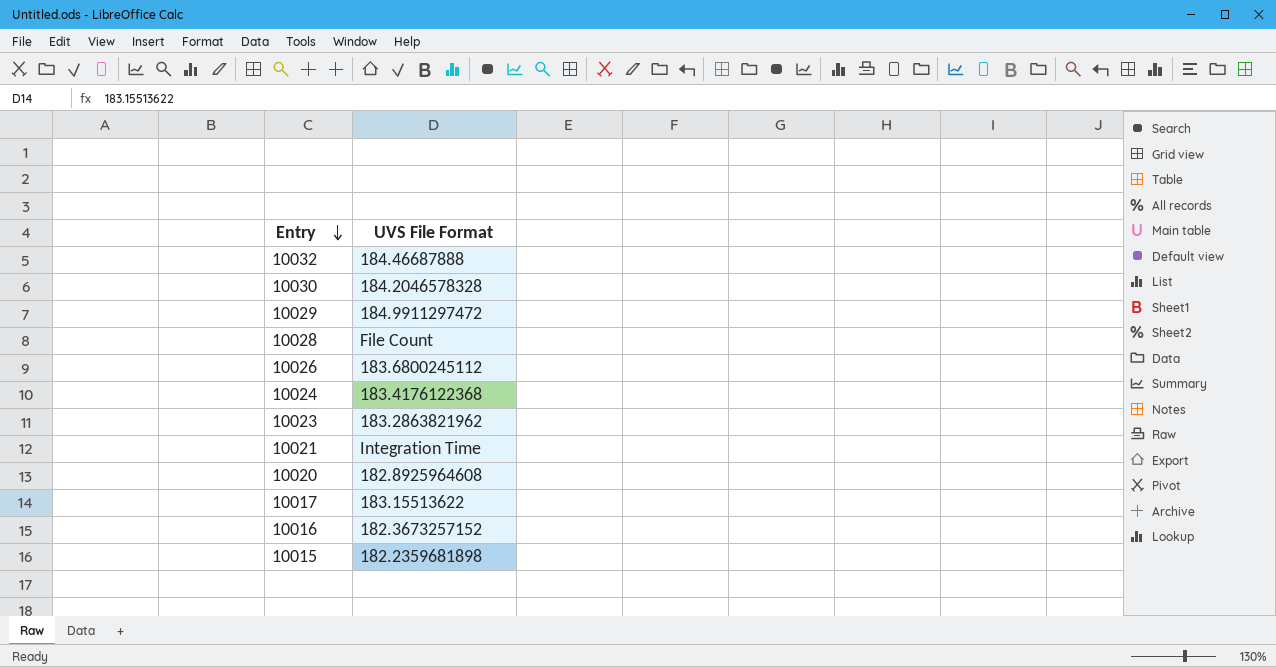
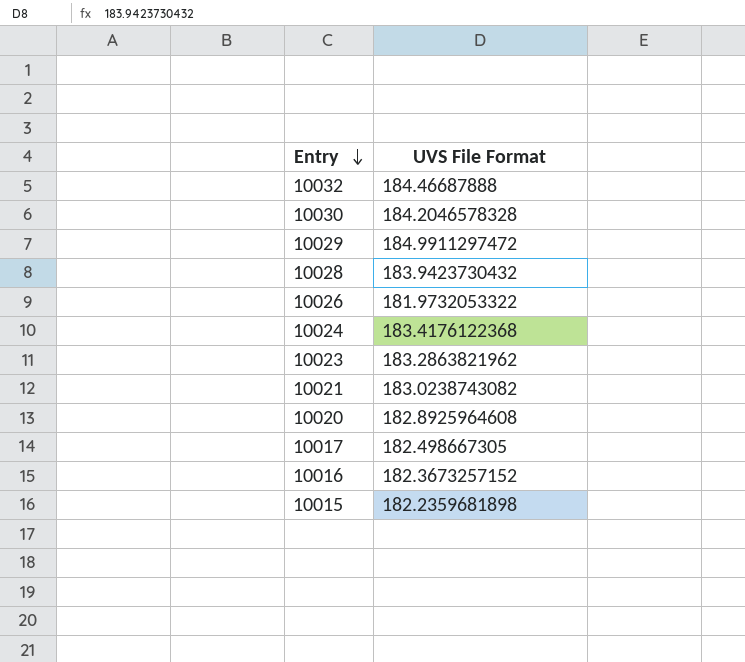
10028 | UVS File Format: File Count -> 183.9423730432
10026 | UVS File Format: 183.6800245112 -> 181.9732053322
10021 | UVS File Format: Integration Time -> 183.0238743082
10017 | UVS File Format: 183.15513622 -> 182.498667305

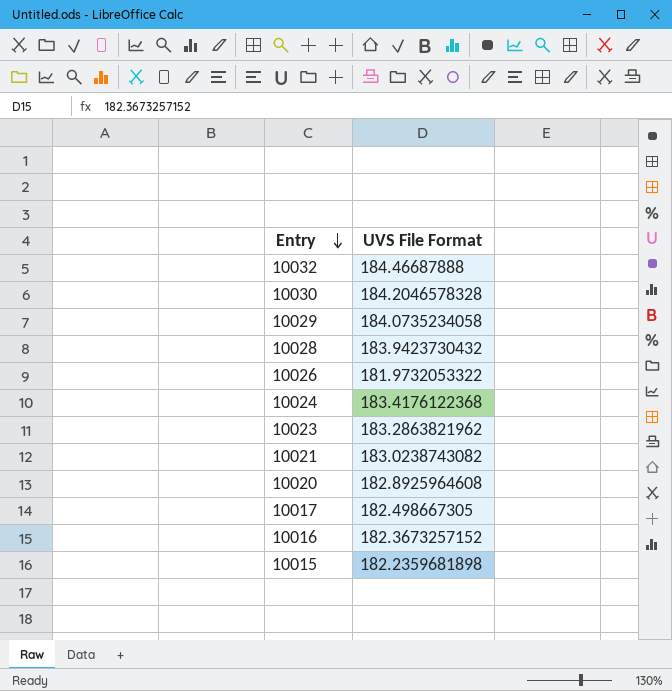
10029 | UVS File Format: 184.9911297472 -> 184.0735234058

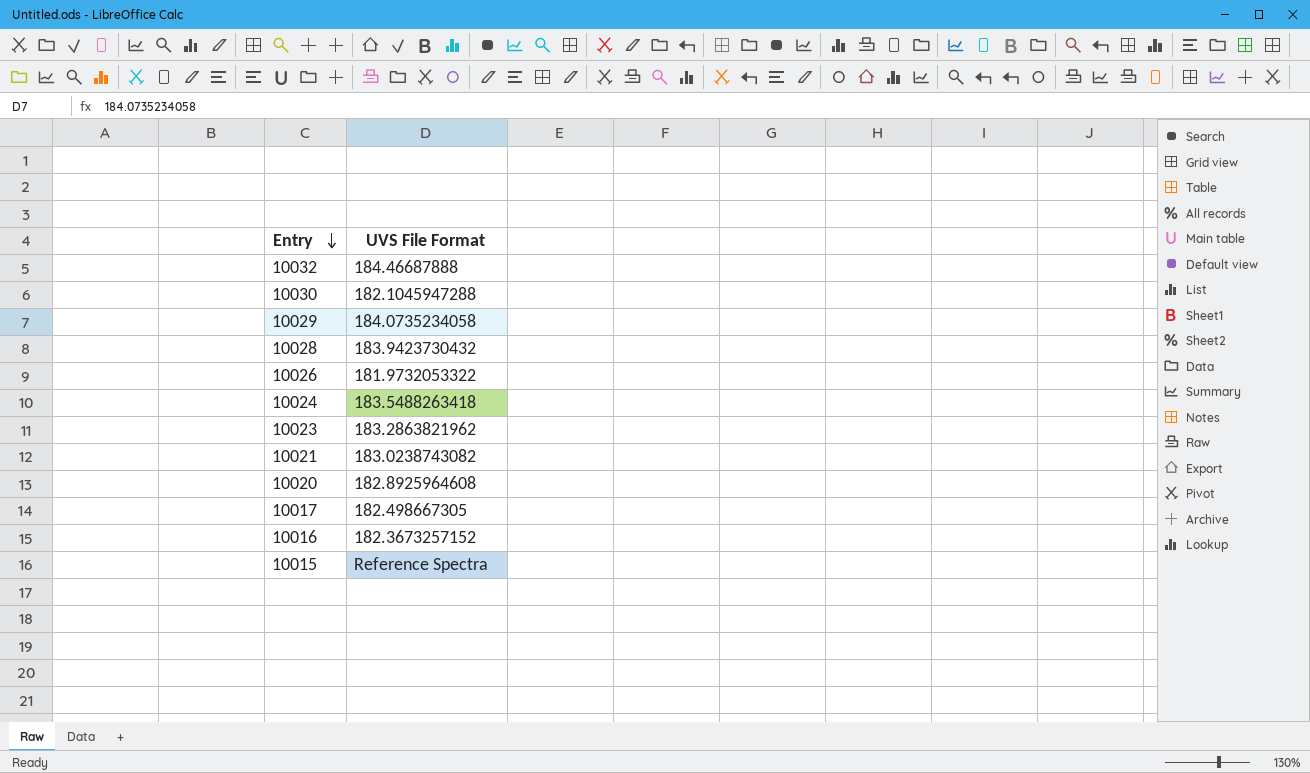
10030 | UVS File Format: 184.2046578328 -> 182.1045947288
10024 | UVS File Format: 183.4176122368 -> 183.5488263418
10015 | UVS File Format: 182.2359681898 -> Reference Spectra

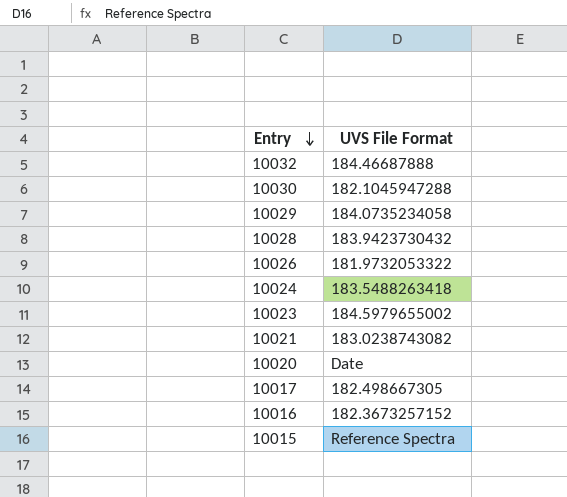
10023 | UVS File Format: 183.2863821962 -> 184.5979655002
10020 | UVS File Format: 182.8925964608 -> Date

